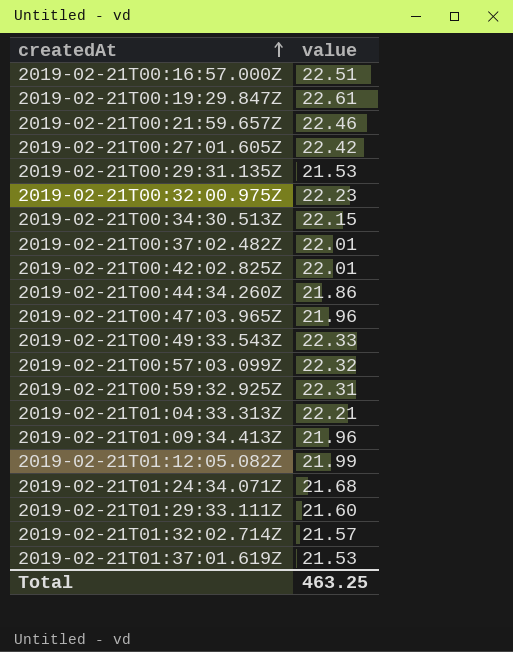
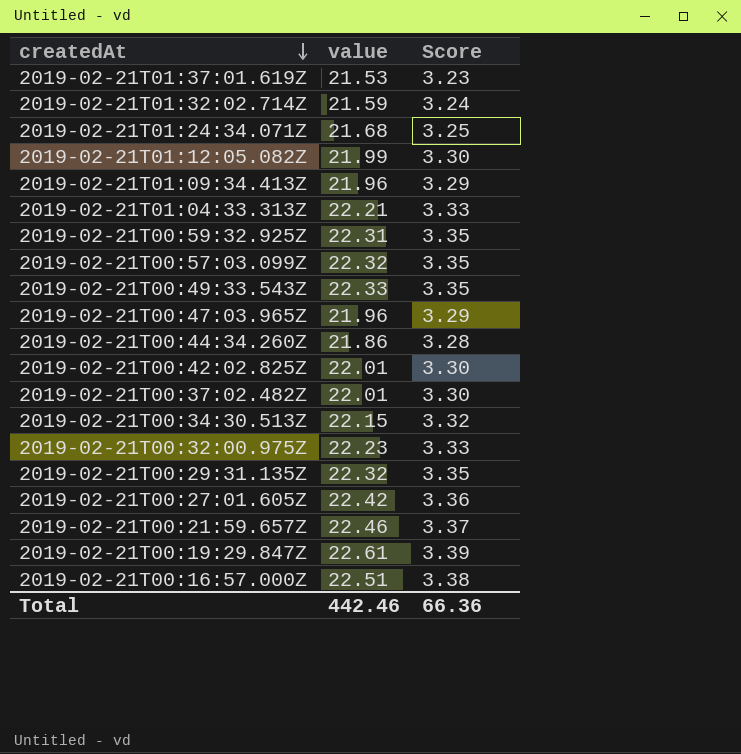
row order: createdAt ascending -> createdAt descending
column Score | formula: none -> [value] * 0.15
row 2019-02-21T01:29:33.111Z: 21.60 -> none
2019-02-21T01:32:02.714Z | value: 21.57 -> 21.59
2019-02-21T00:29:31.135Z | value: 21.53 -> 22.32
Total | value: 463.25 -> 442.46

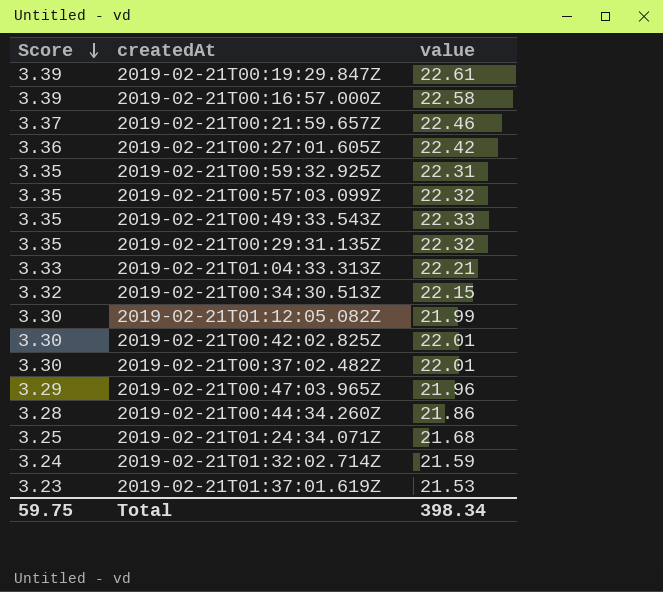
row order: createdAt descending -> Score descending
column Score | position: 3 -> 1
row 2019-02-21T01:09:34.413Z: 21.96 | 3.29 -> none
row 2019-02-21T00:32:00.975Z: 22.23 | 3.33 -> none
2019-02-21T00:16:57.000Z | Score: 3.38 -> 3.39
2019-02-21T00:16:57.000Z | value: 22.51 -> 22.58
Total | Score: 66.36 -> 59.75
Total | value: 442.46 -> 398.34

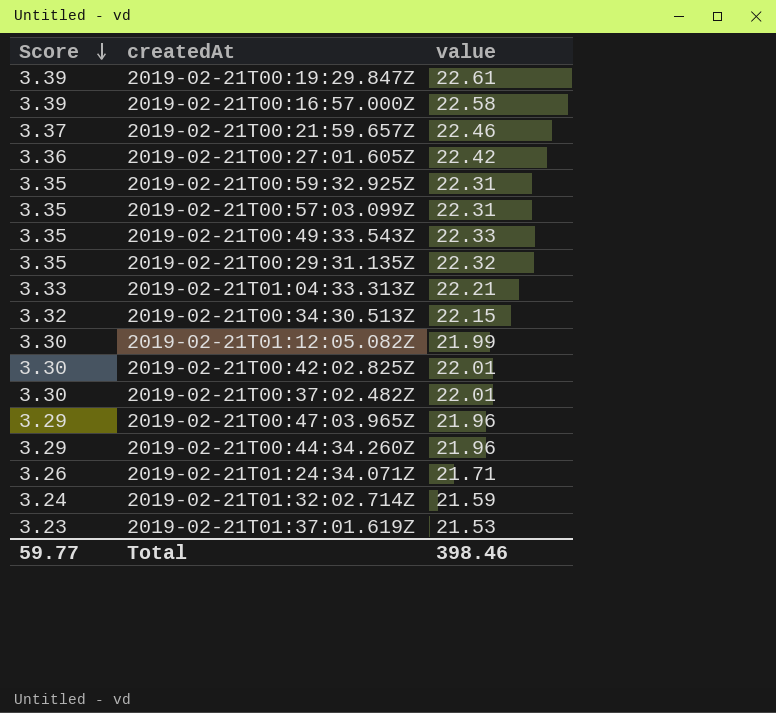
2019-02-21T00:57:03.099Z | value: 22.32 -> 22.31
2019-02-21T00:44:34.260Z | Score: 3.28 -> 3.29
2019-02-21T00:44:34.260Z | value: 21.86 -> 21.96
2019-02-21T01:24:34.071Z | Score: 3.25 -> 3.26
2019-02-21T01:24:34.071Z | value: 21.68 -> 21.71
Total | Score: 59.75 -> 59.77
Total | value: 398.34 -> 398.46

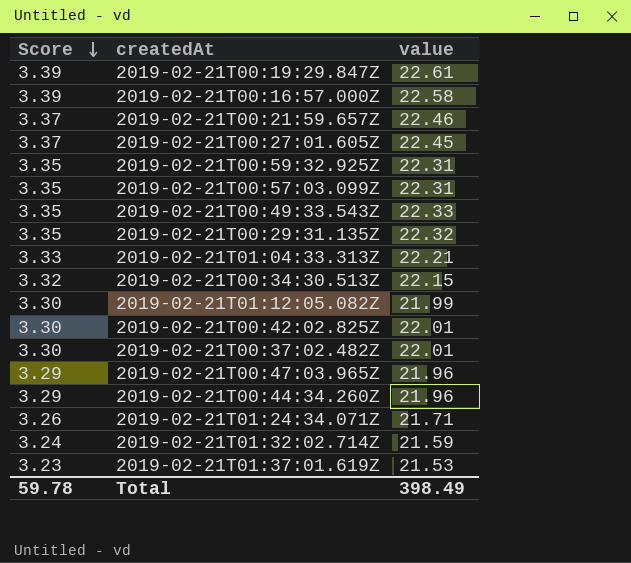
2019-02-21T00:27:01.605Z | Score: 3.36 -> 3.37
2019-02-21T00:27:01.605Z | value: 22.42 -> 22.45
Total | Score: 59.77 -> 59.78
Total | value: 398.46 -> 398.49

